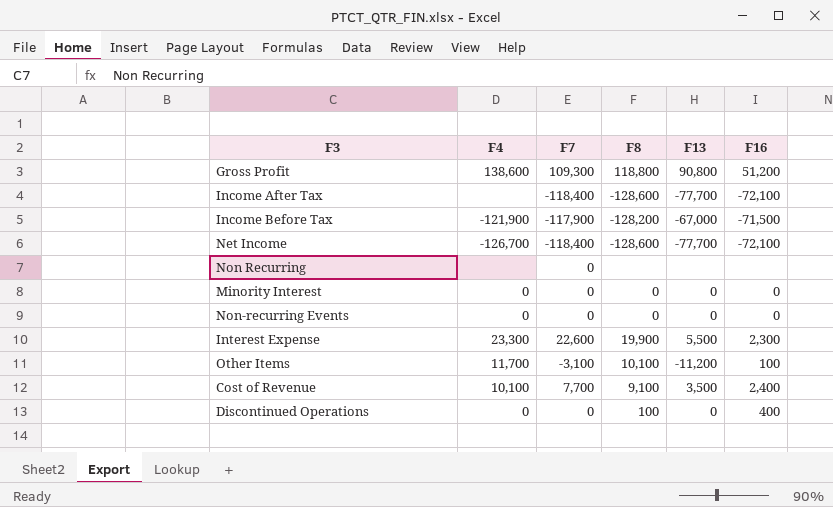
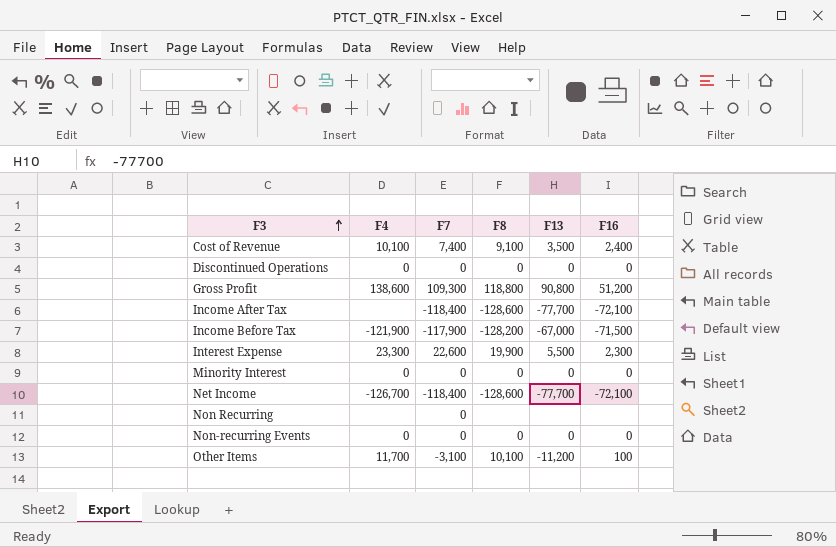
row order: none -> F3 ascending
Cost of Revenue | F7: 7,700 -> 7,400
Discontinued Operations | F8: 100 -> 0
Discontinued Operations | F16: 400 -> 0

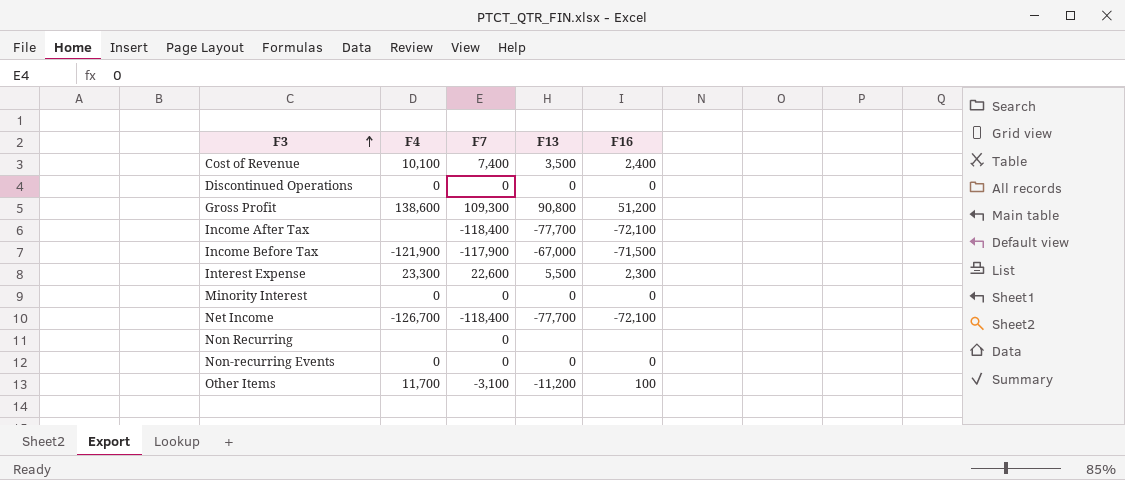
column F8 | position: 4 -> none

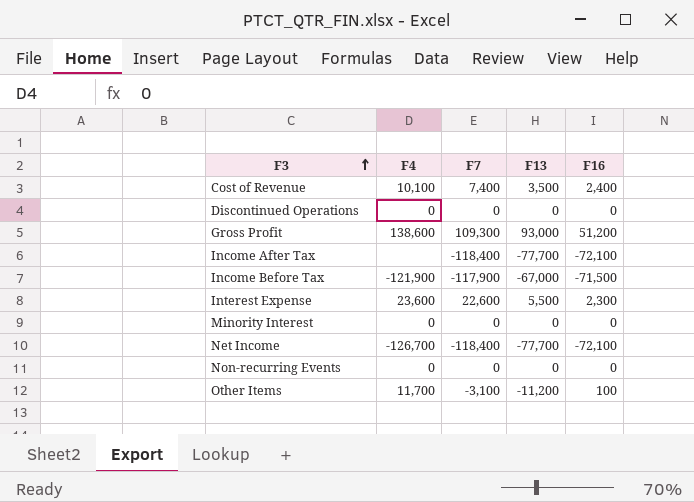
row Non Recurring: none | 0 | none | none -> none
Gross Profit | F13: 90,800 -> 93,000
Interest Expense | F4: 23,300 -> 23,600

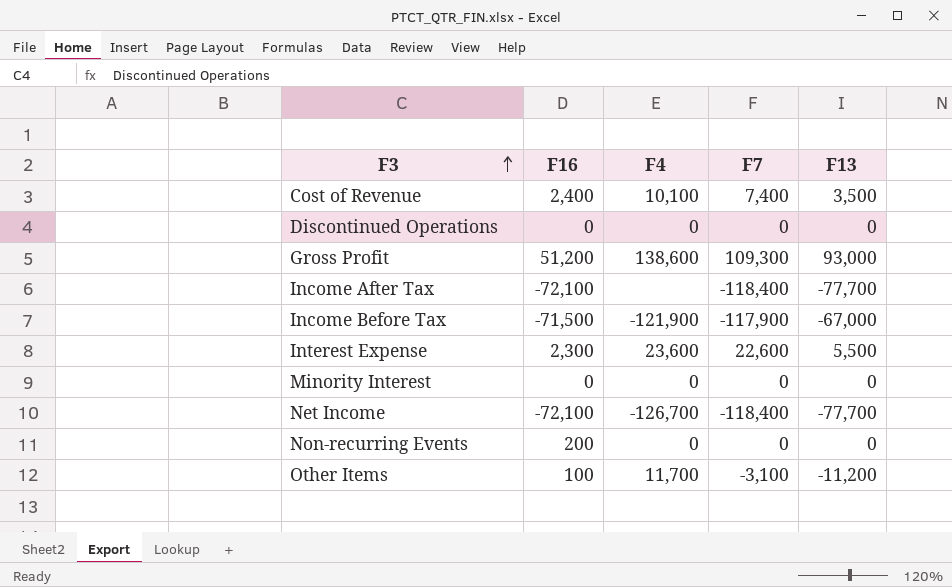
column F16 | position: 5 -> 2
Non-recurring Events | F16: 0 -> 200

